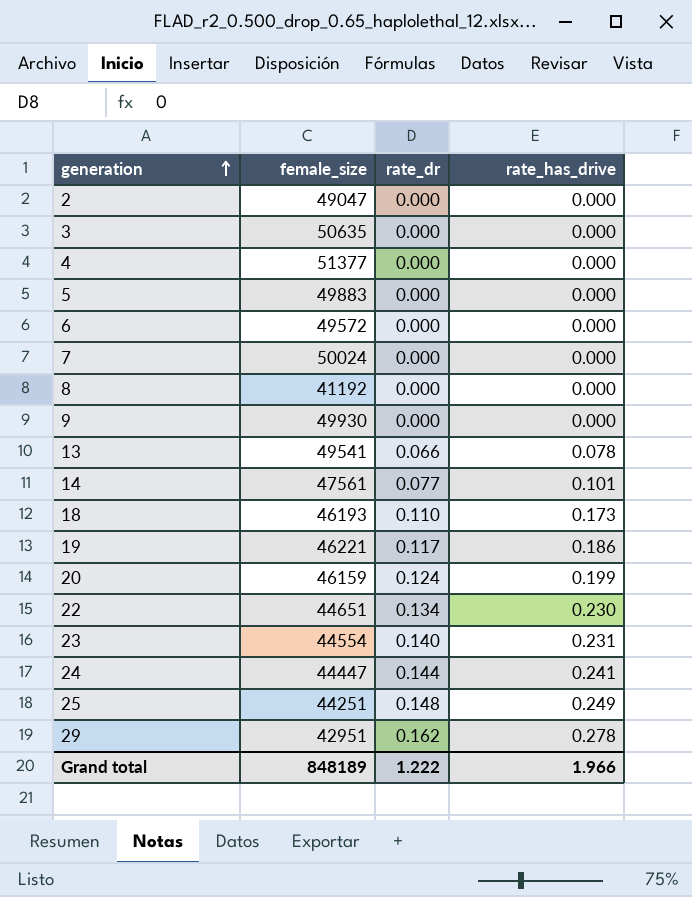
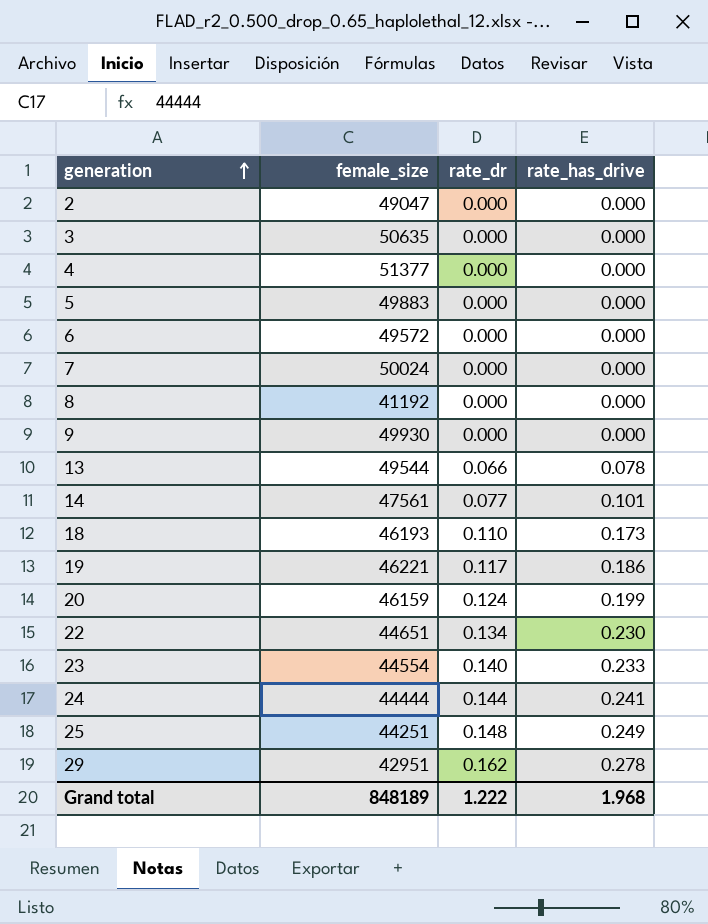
13 | female_size: 49541 -> 49544
23 | rate_has_drive: 0.231 -> 0.233
24 | female_size: 44447 -> 44444
Grand total | rate_has_drive: 1.966 -> 1.968

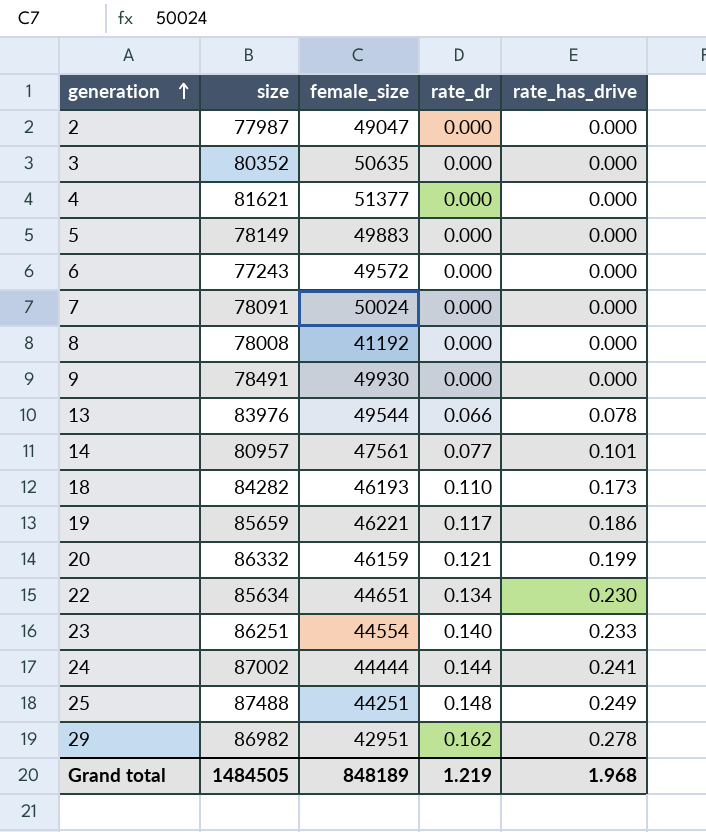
column size | position: none -> 2
20 | rate_dr: 0.124 -> 0.121
Grand total | rate_dr: 1.222 -> 1.219

